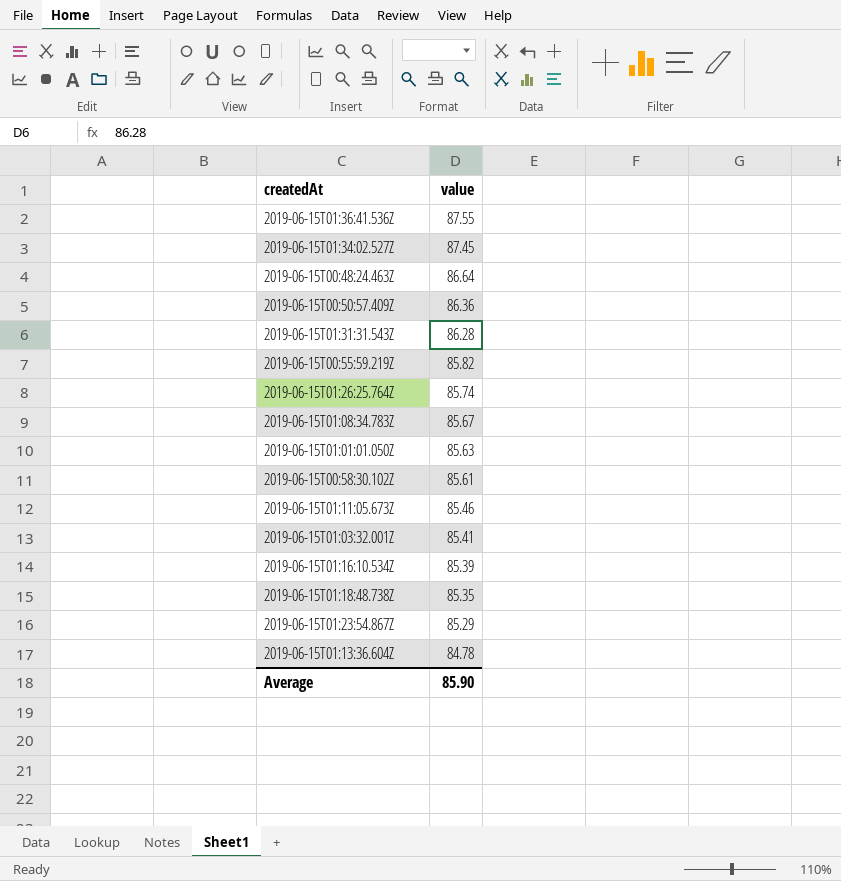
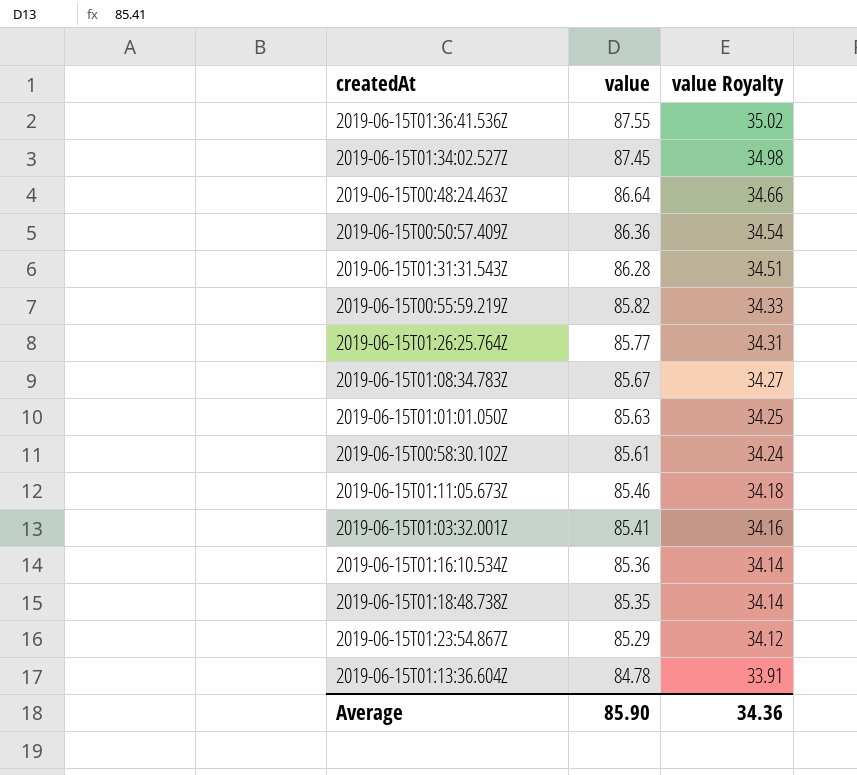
column value Royalty | formula: none -> [value] * 0.4
2019-06-15T01:26:25.764Z | value: 85.74 -> 85.77
2019-06-15T01:16:10.534Z | value: 85.39 -> 85.36

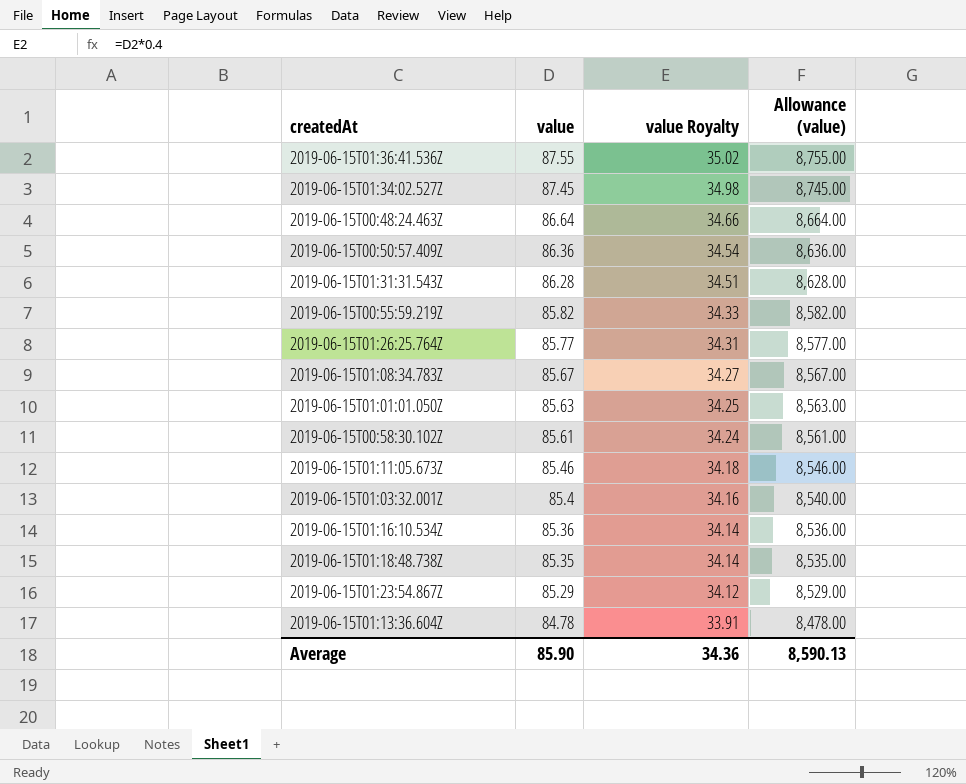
column Allowance (value) | formula: none -> [value] * 100
2019-06-15T01:03:32.001Z | value: 85.41 -> 85.4

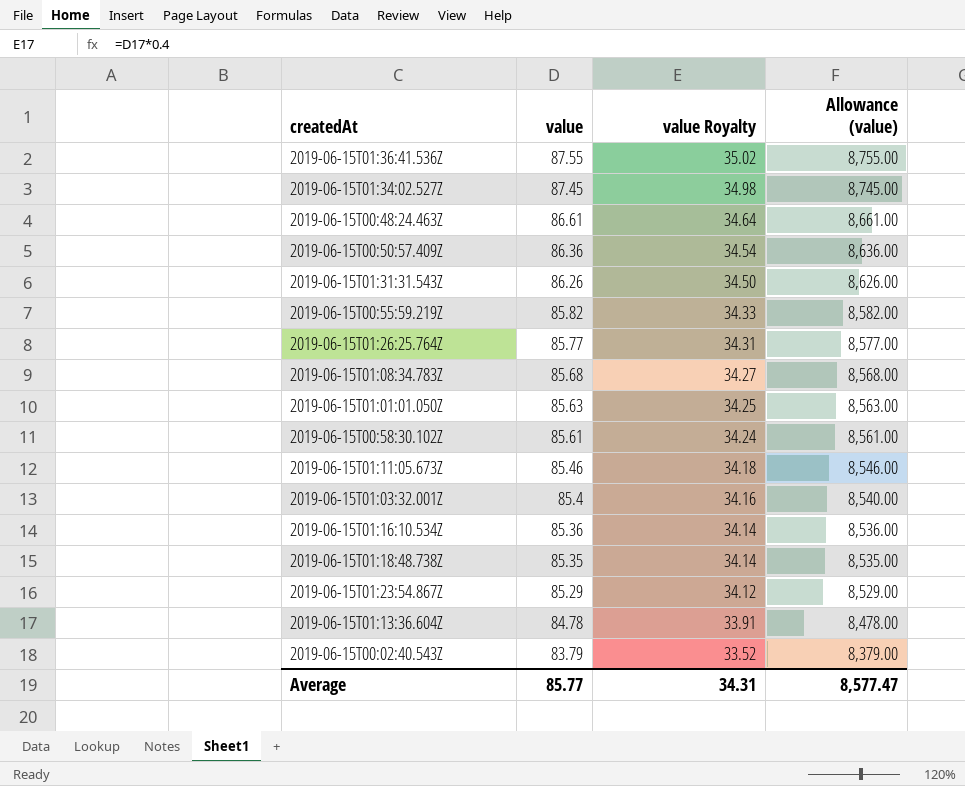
2019-06-15T00:48:24.463Z | value: 86.64 -> 86.61
2019-06-15T00:48:24.463Z | value Royalty: 34.66 -> 34.64
2019-06-15T00:48:24.463Z | Allowance (value): 8,664.00 -> 8,661.00
2019-06-15T01:31:31.543Z | value: 86.28 -> 86.26
2019-06-15T01:31:31.543Z | value Royalty: 34.51 -> 34.50
2019-06-15T01:31:31.543Z | Allowance (value): 8,628.00 -> 8,626.00
2019-06-15T01:08:34.783Z | value: 85.67 -> 85.68
2019-06-15T01:08:34.783Z | Allowance (value): 8,567.00 -> 8,568.00
row 2019-06-15T00:02:40.543Z: none -> 83.79 | 33.52 | 8,379.00
Average | value: 85.90 -> 85.77
Average | value Royalty: 34.36 -> 34.31
Average | Allowance (value): 8,590.13 -> 8,577.47

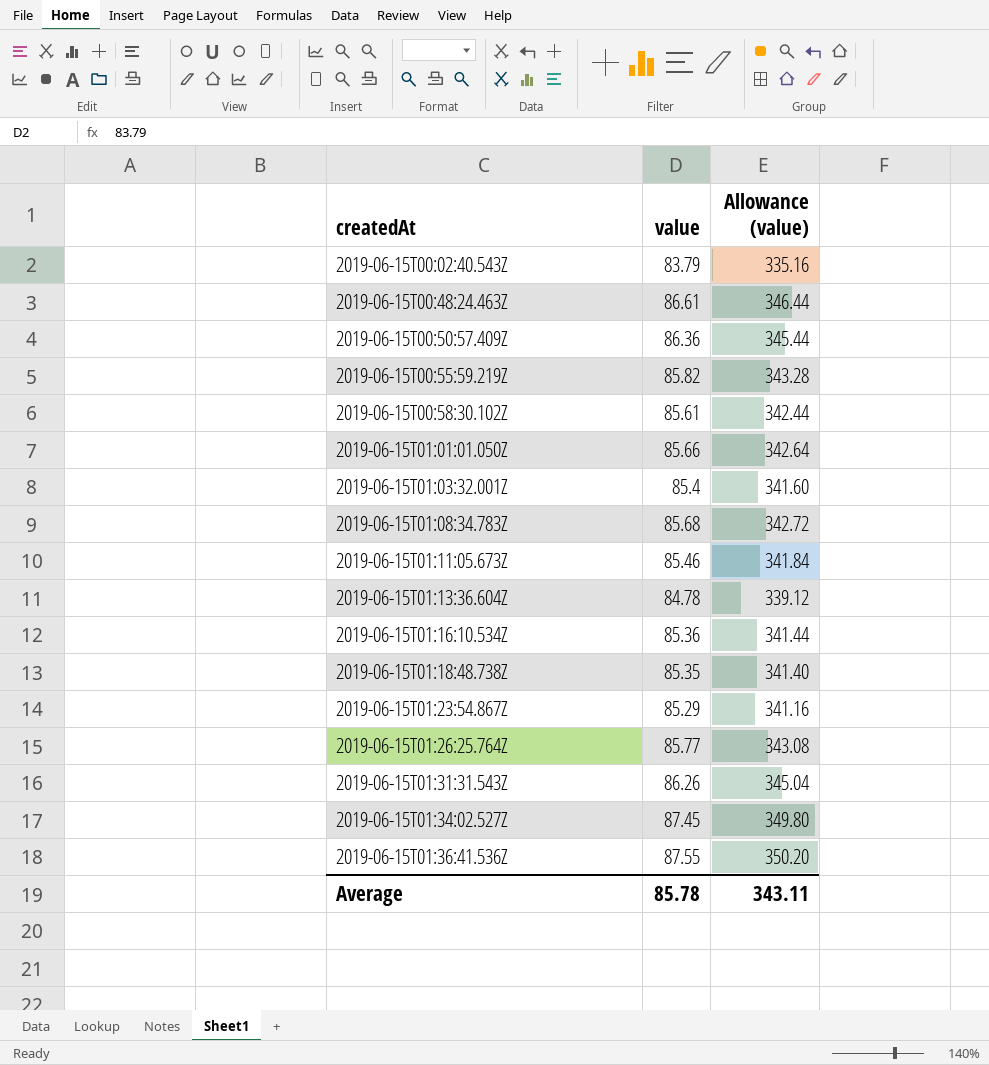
row order: value descending -> createdAt ascending
column value Royalty | formula: [value] * 0.4 -> none
column Allowance (value) | formula: [value] * 100 -> [value] * 4
2019-06-15T01:01:01.050Z | value: 85.63 -> 85.66
Average | value: 85.77 -> 85.78
Average | Allowance (value): 8,577.47 -> 343.11

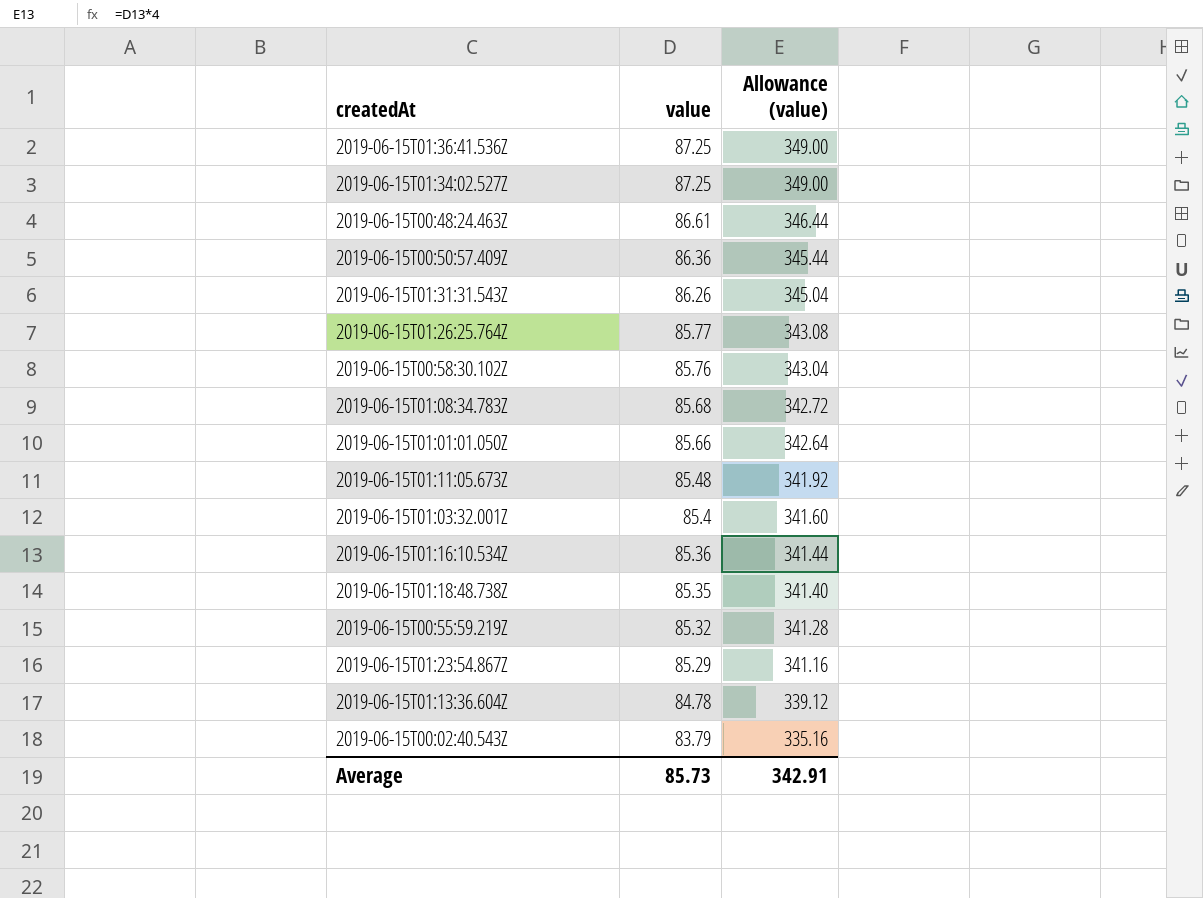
row order: createdAt ascending -> value descending
2019-06-15T01:36:41.536Z | value: 87.55 -> 87.25
2019-06-15T01:36:41.536Z | Allowance (value): 350.20 -> 349.00
2019-06-15T01:34:02.527Z | value: 87.45 -> 87.25
2019-06-15T01:34:02.527Z | Allowance (value): 349.80 -> 349.00
2019-06-15T00:58:30.102Z | value: 85.61 -> 85.76
2019-06-15T00:58:30.102Z | Allowance (value): 342.44 -> 343.04
2019-06-15T01:11:05.673Z | value: 85.46 -> 85.48
2019-06-15T01:11:05.673Z | Allowance (value): 341.84 -> 341.92
2019-06-15T00:55:59.219Z | value: 85.82 -> 85.32
2019-06-15T00:55:59.219Z | Allowance (value): 343.28 -> 341.28
Average | value: 85.78 -> 85.73
Average | Allowance (value): 343.11 -> 342.91

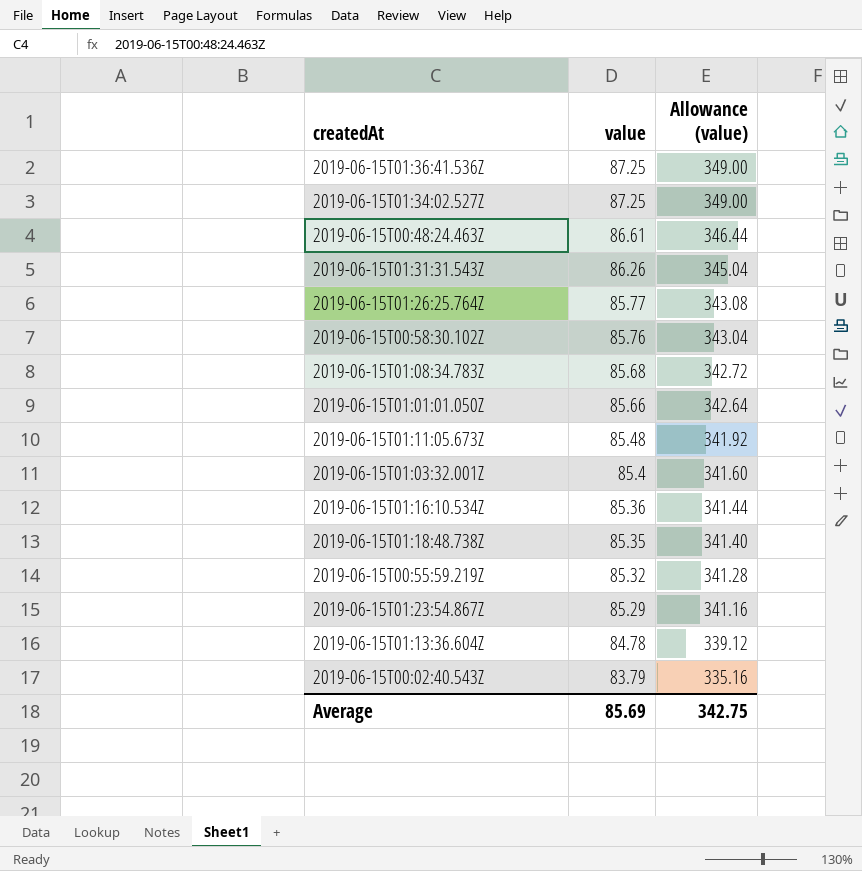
row 2019-06-15T00:50:57.409Z: 86.36 | 345.44 -> none
Average | value: 85.73 -> 85.69
Average | Allowance (value): 342.91 -> 342.75

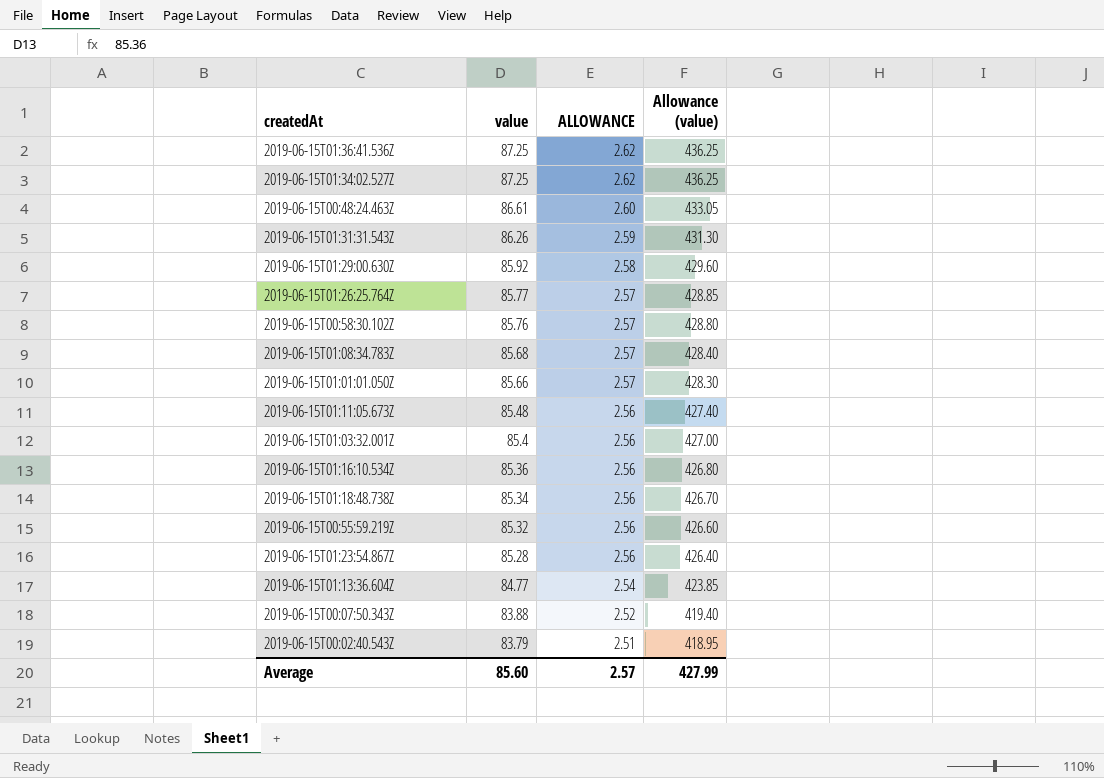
column ALLOWANCE | formula: none -> [value] * 0.03
column Allowance (value) | formula: [value] * 4 -> [value] * 5
row 2019-06-15T01:29:00.630Z: none -> 85.92 | 2.58 | 429.60
2019-06-15T01:18:48.738Z | value: 85.35 -> 85.34
2019-06-15T01:23:54.867Z | value: 85.29 -> 85.28
2019-06-15T01:13:36.604Z | value: 84.78 -> 84.77
row 2019-06-15T00:07:50.343Z: none -> 83.88 | 2.52 | 419.40
Average | value: 85.69 -> 85.60
Average | Allowance (value): 342.75 -> 427.99

